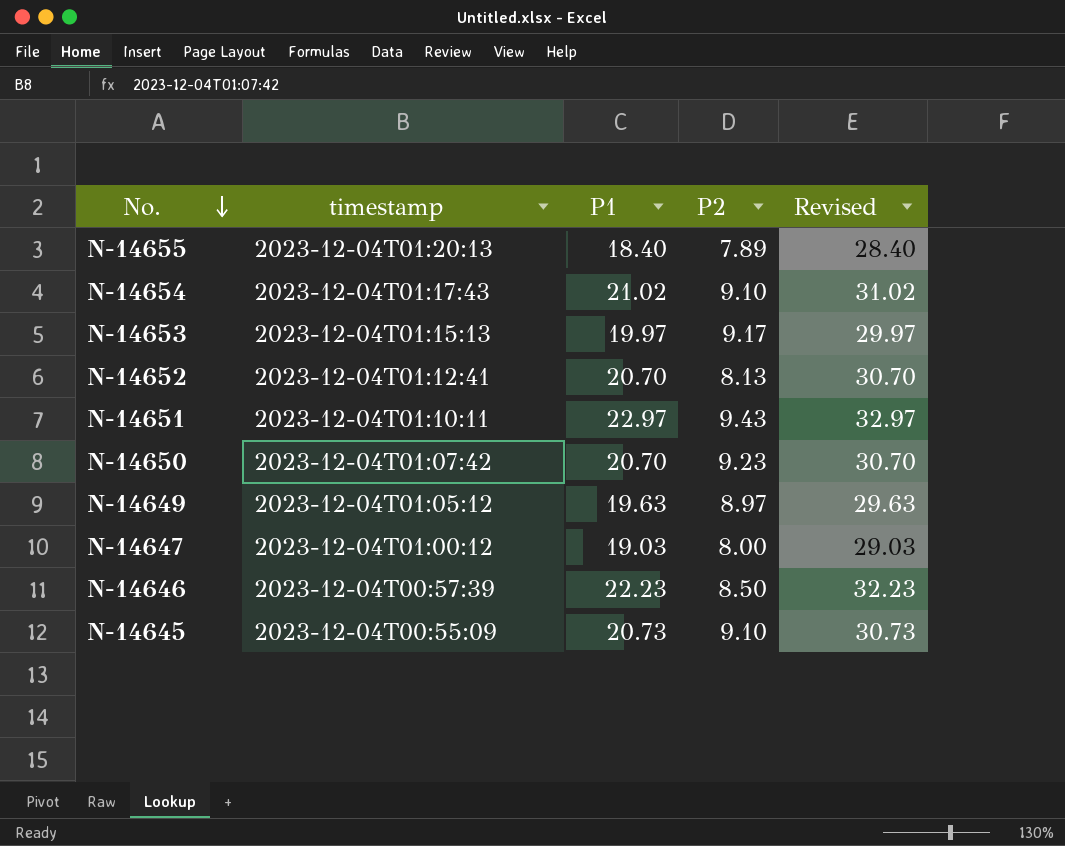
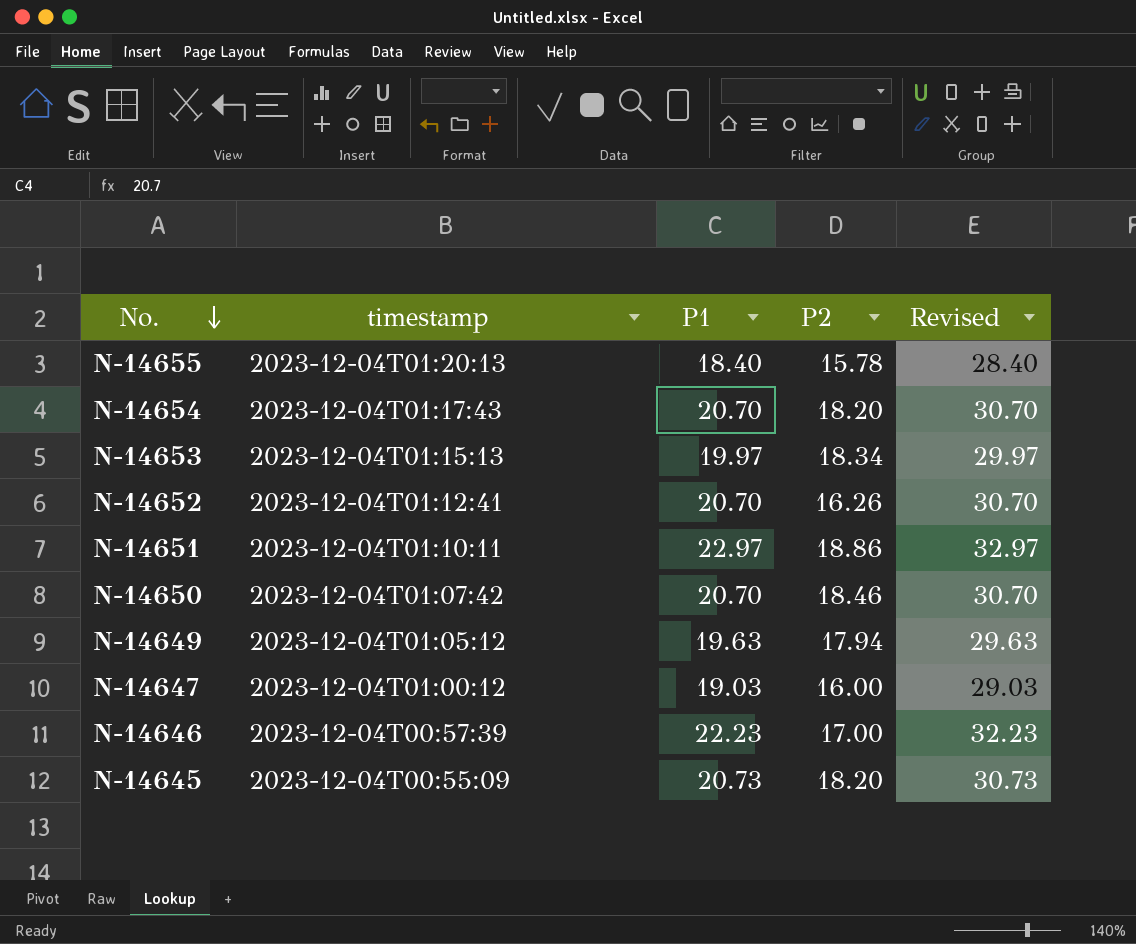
N-14655 | P2: 7.89 -> 15.78
N-14654 | P1: 21.02 -> 20.70
N-14654 | P2: 9.10 -> 18.20
N-14654 | Revised: 31.02 -> 30.70
N-14653 | P2: 9.17 -> 18.34
N-14652 | P2: 8.13 -> 16.26
N-14651 | P2: 9.43 -> 18.86
N-14650 | P2: 9.23 -> 18.46
N-14649 | P2: 8.97 -> 17.94
N-14647 | P2: 8.00 -> 16.00
N-14646 | P2: 8.50 -> 17.00
N-14645 | P2: 9.10 -> 18.20

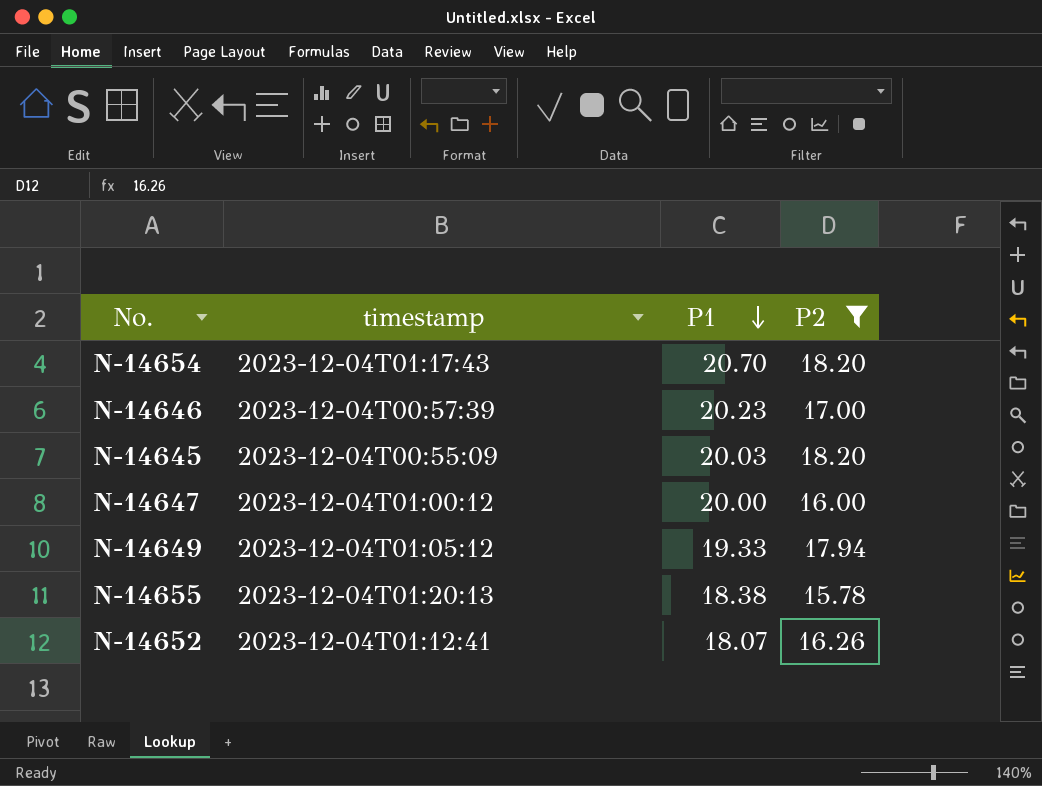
filter: none -> P2 <= 18.20
row order: No. descending -> P1 descending
column Revised | formula: [P1] + 10 -> none
N-14646 | P1: 22.23 -> 20.23
N-14645 | P1: 20.73 -> 20.03
N-14647 | P1: 19.03 -> 20.00
N-14649 | P1: 19.63 -> 19.33
N-14655 | P1: 18.40 -> 18.38
N-14652 | P1: 20.70 -> 18.07

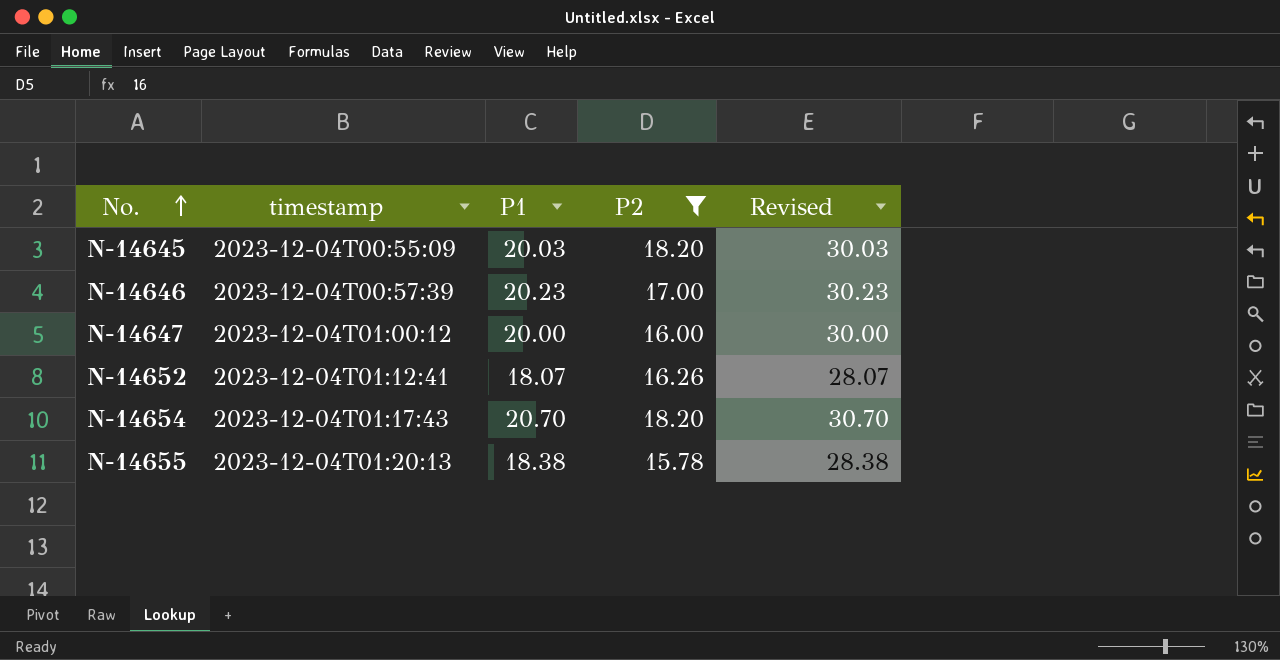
row order: P1 descending -> No. ascending
column Revised | formula: none -> [P1] + 10
row N-14649: 2023-12-04T01:05:12 | 19.33 | 17.94 -> none

